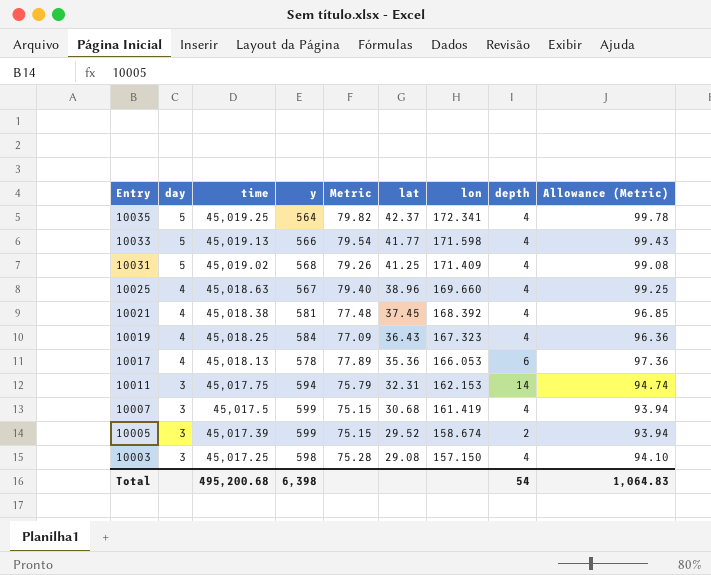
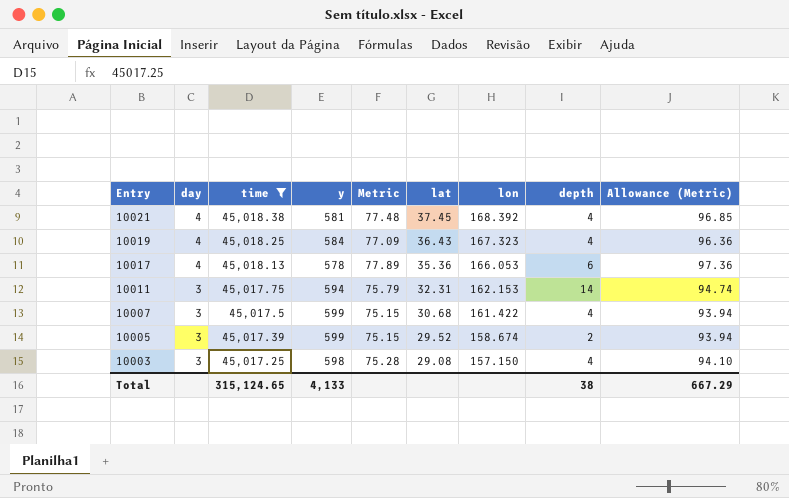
filter: none -> time <= 45,018.38
10007 | lon: 161.419 -> 161.422
Total | time: 495,200.68 -> 315,124.65
Total | y: 6,398 -> 4,133
Total | depth: 54 -> 38
Total | Allowance (Metric): 1,064.83 -> 667.29

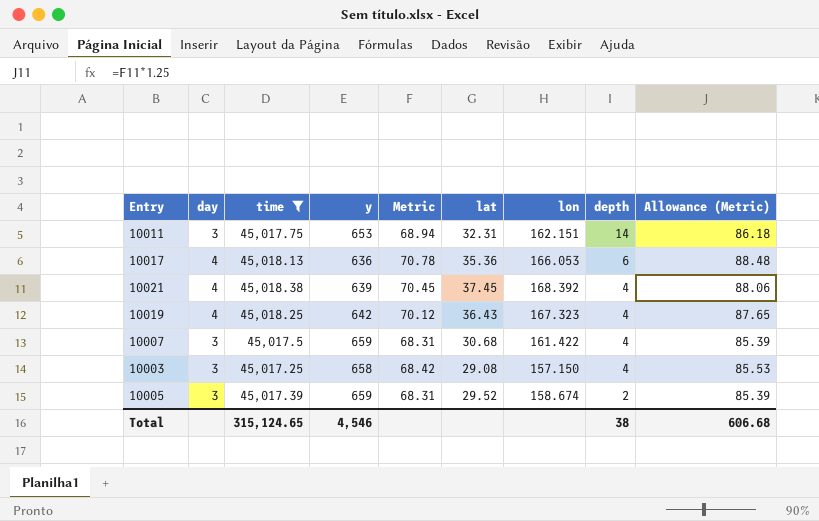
row order: Entry descending -> depth descending
10011 | y: 594 -> 653
10011 | Metric: 75.79 -> 68.94
10011 | lon: 162.153 -> 162.151
10011 | Allowance (Metric): 94.74 -> 86.18
10017 | y: 578 -> 636
10017 | Metric: 77.89 -> 70.78
10017 | Allowance (Metric): 97.36 -> 88.48
10021 | y: 581 -> 639
10021 | Metric: 77.48 -> 70.45
10021 | Allowance (Metric): 96.85 -> 88.06
10019 | y: 584 -> 642
10019 | Metric: 77.09 -> 70.12
10019 | Allowance (Metric): 96.36 -> 87.65
10007 | y: 599 -> 659
10007 | Metric: 75.15 -> 68.31
10007 | Allowance (Metric): 93.94 -> 85.39
10003 | y: 598 -> 658
10003 | Metric: 75.28 -> 68.42
10003 | Allowance (Metric): 94.10 -> 85.53
10005 | y: 599 -> 659
10005 | Metric: 75.15 -> 68.31
10005 | Allowance (Metric): 93.94 -> 85.39
Total | y: 4,133 -> 4,546
Total | Allowance (Metric): 667.29 -> 606.68

